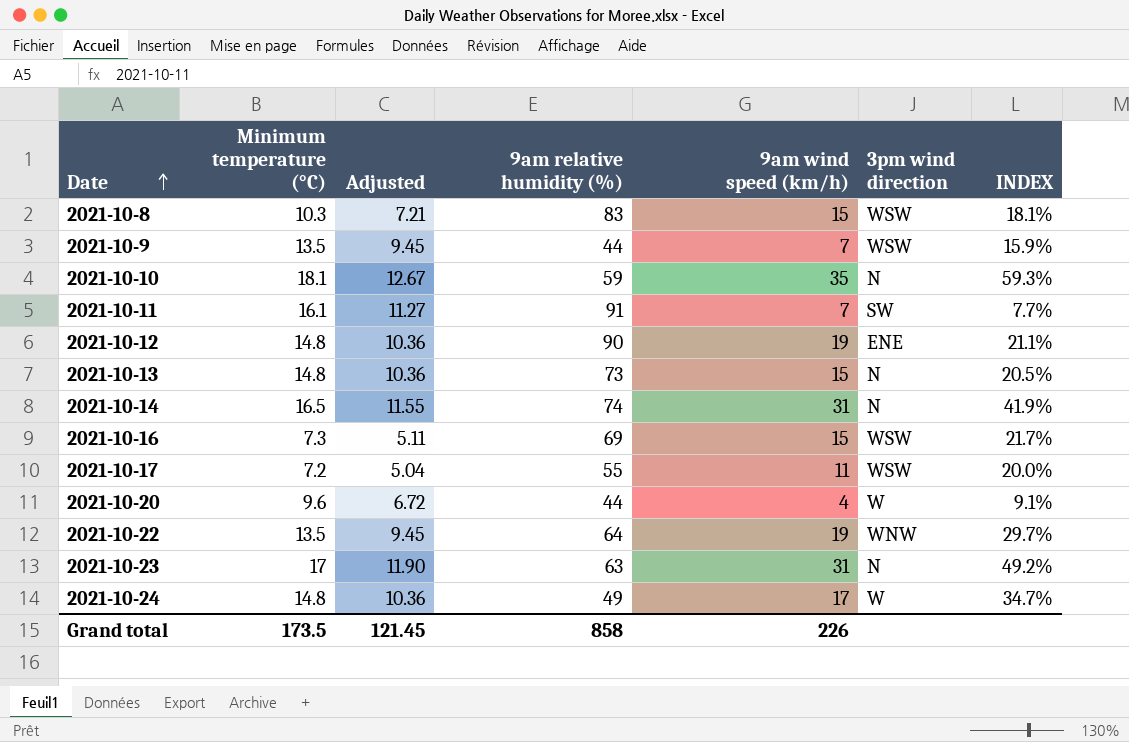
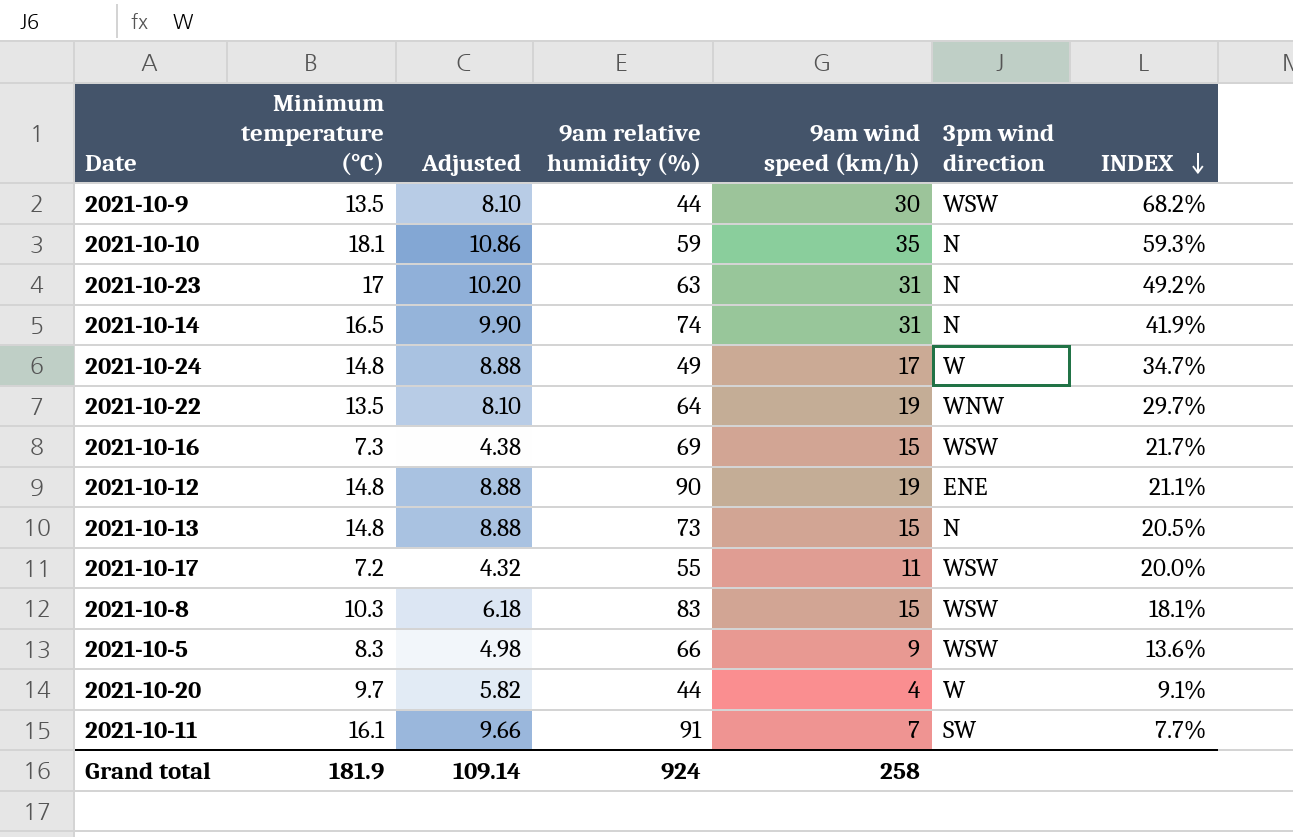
row order: Date ascending -> INDEX descending
column Adjusted | formula: [Minimum temperature (°C)] * 0.7 -> [Minimum temperature (°C)] * 0.6
2021-10-9 | 9am wind speed (km/h): 7 -> 30
2021-10-9 | INDEX: 15.9% -> 68.2%
row 2021-10-5: none -> 8.3 | 4.98 | 66 | 9 | WSW | 13.6%
2021-10-20 | Minimum temperature (°C): 9.6 -> 9.7
Grand total | Minimum temperature (°C): 173.5 -> 181.9
Grand total | Adjusted: 121.45 -> 109.14
Grand total | 9am relative humidity (%): 858 -> 924
Grand total | 9am wind speed (km/h): 226 -> 258

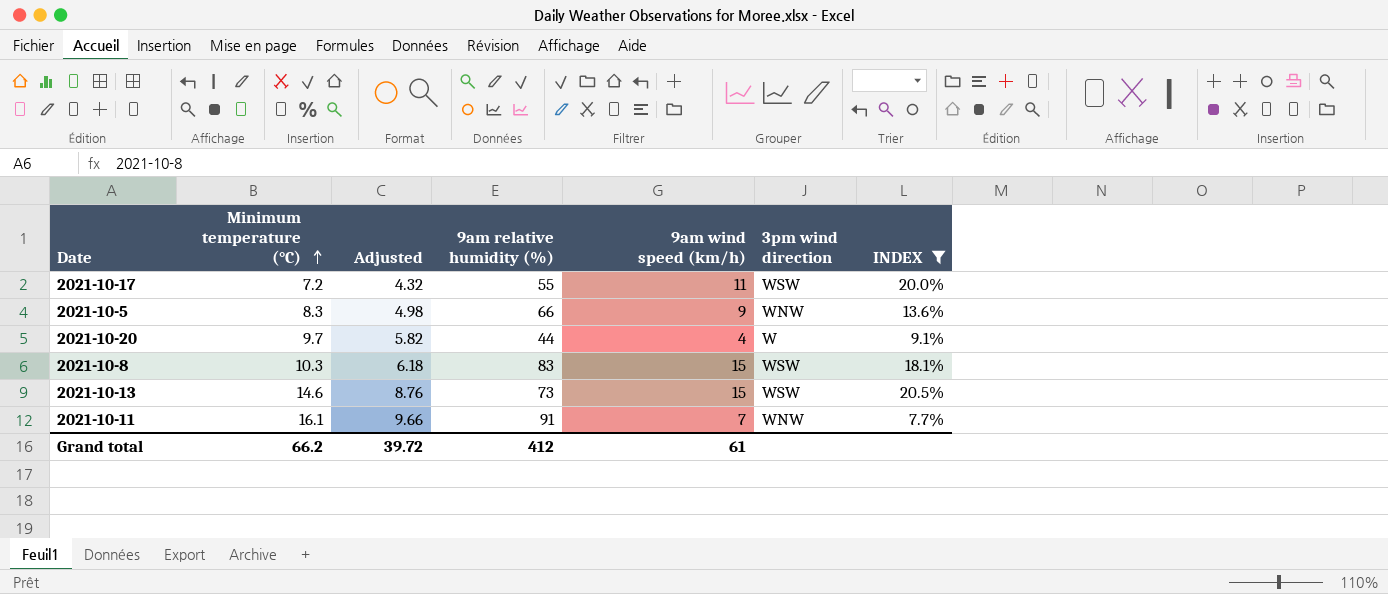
filter: none -> INDEX <= 20.5%
row order: INDEX descending -> Minimum temperature (°C) ascending
2021-10-5 | 3pm wind direction: WSW -> WNW
2021-10-13 | Minimum temperature (°C): 14.8 -> 14.6
2021-10-13 | Adjusted: 8.88 -> 8.76
2021-10-13 | 3pm wind direction: N -> WSW
2021-10-11 | 3pm wind direction: SW -> WNW
Grand total | Minimum temperature (°C): 181.9 -> 66.2
Grand total | Adjusted: 109.14 -> 39.72
Grand total | 9am relative humidity (%): 924 -> 412
Grand total | 9am wind speed (km/h): 258 -> 61

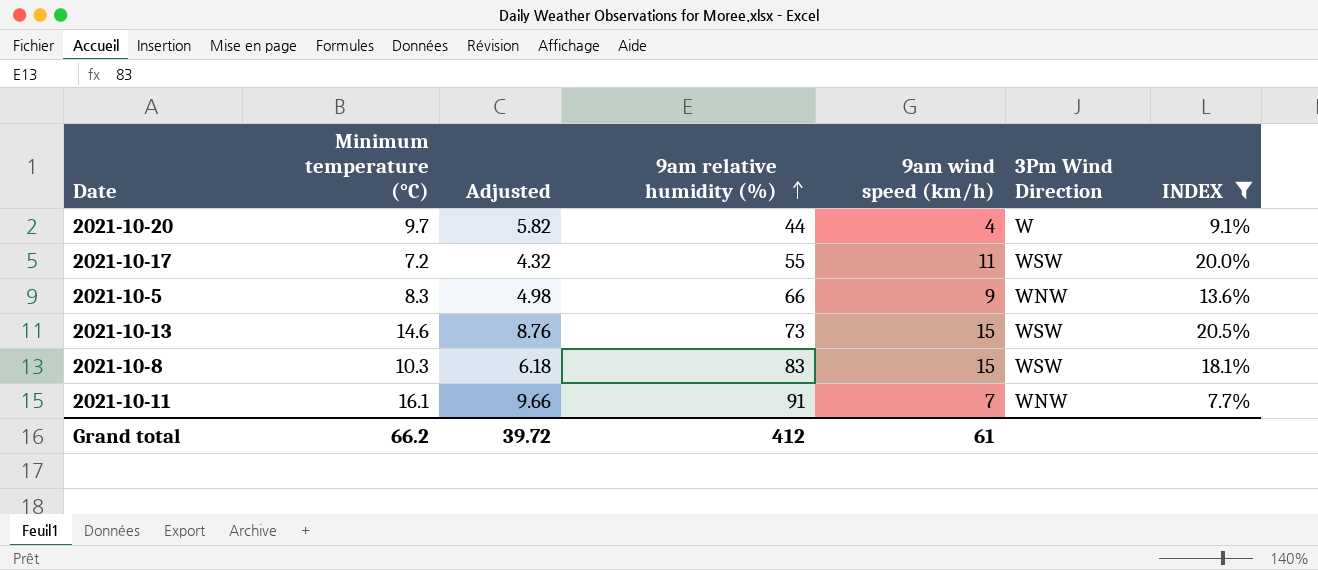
row order: Minimum temperature (°C) ascending -> 9am relative humidity (%) ascending
column name: 3pm wind direction -> 3Pm Wind Direction

